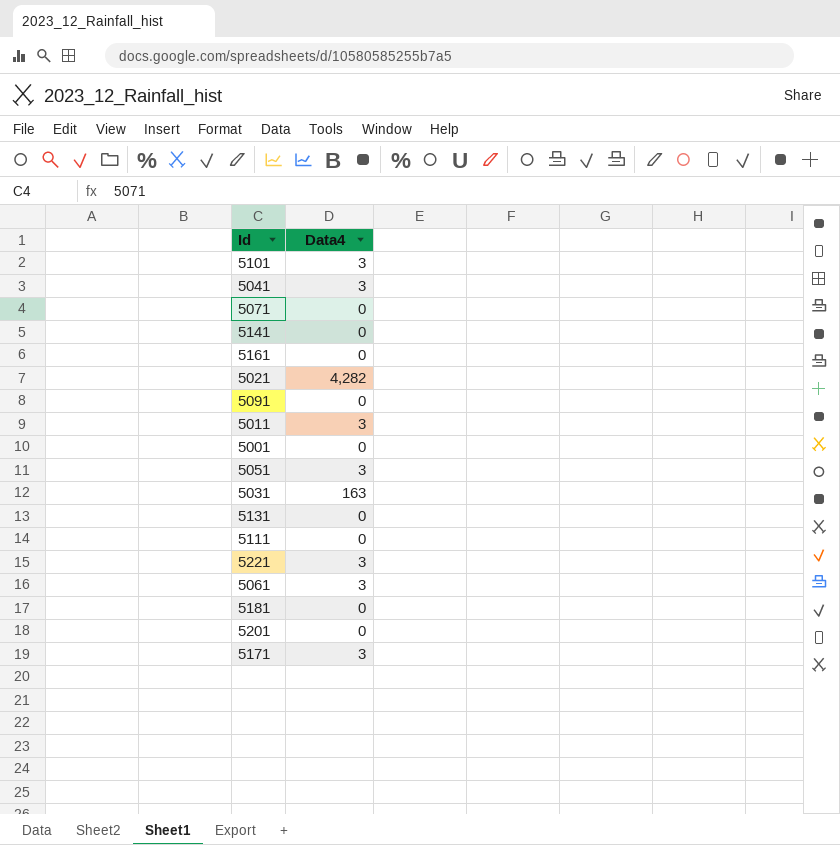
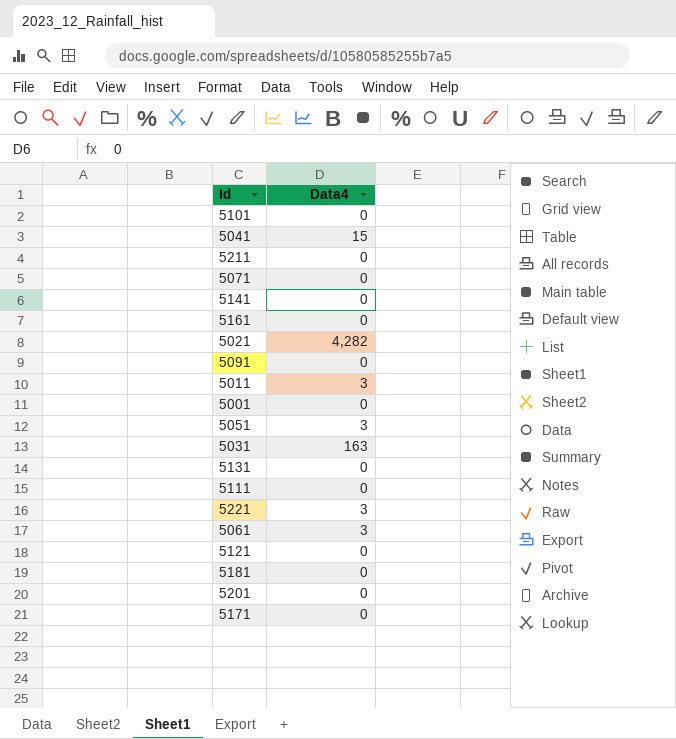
5101 | Data4: 3 -> 0
5041 | Data4: 3 -> 15
row 5211: none -> 0
row 5121: none -> 0
5171 | Data4: 3 -> 0

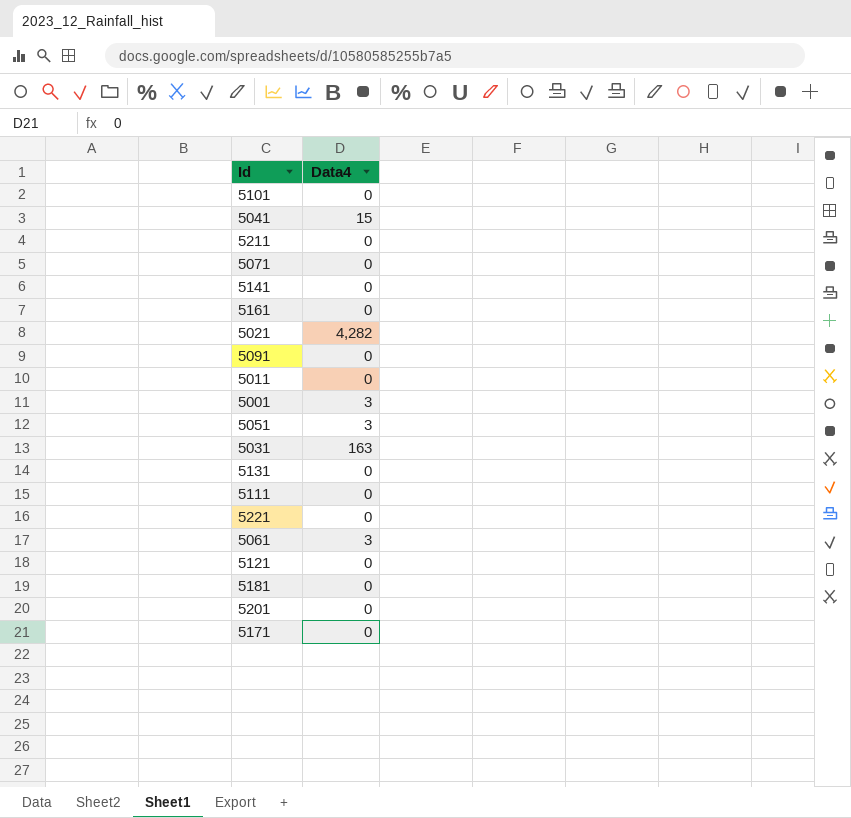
5011 | Data4: 3 -> 0
5001 | Data4: 0 -> 3
5221 | Data4: 3 -> 0

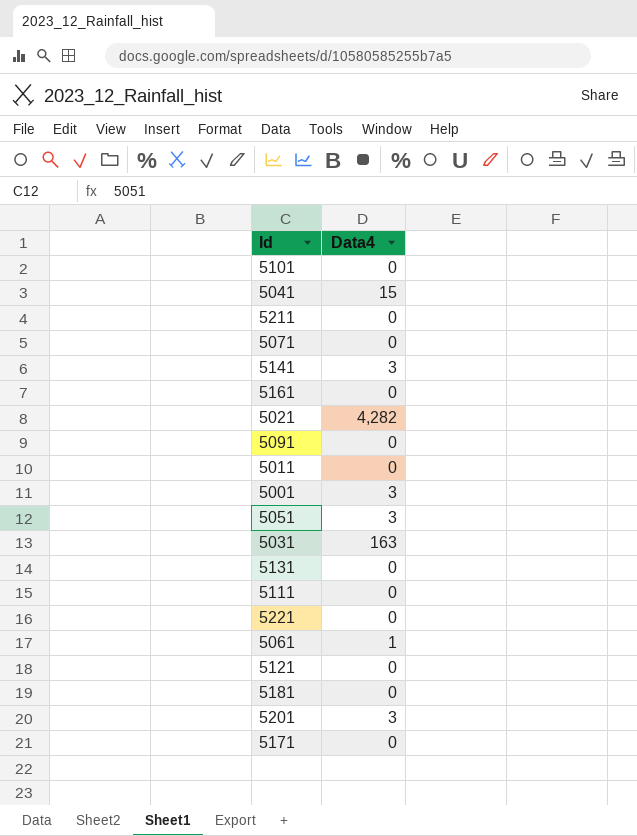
5141 | Data4: 0 -> 3
5061 | Data4: 3 -> 1
5201 | Data4: 0 -> 3

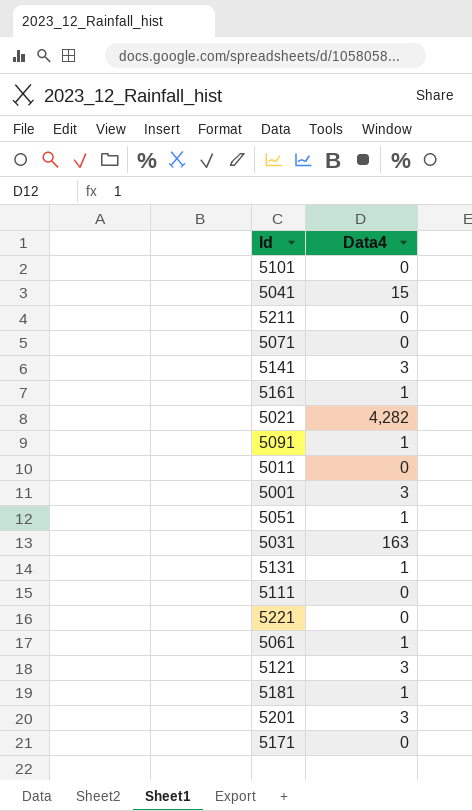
5161 | Data4: 0 -> 1
5091 | Data4: 0 -> 1
5051 | Data4: 3 -> 1
5131 | Data4: 0 -> 1
5121 | Data4: 0 -> 3
5181 | Data4: 0 -> 1

